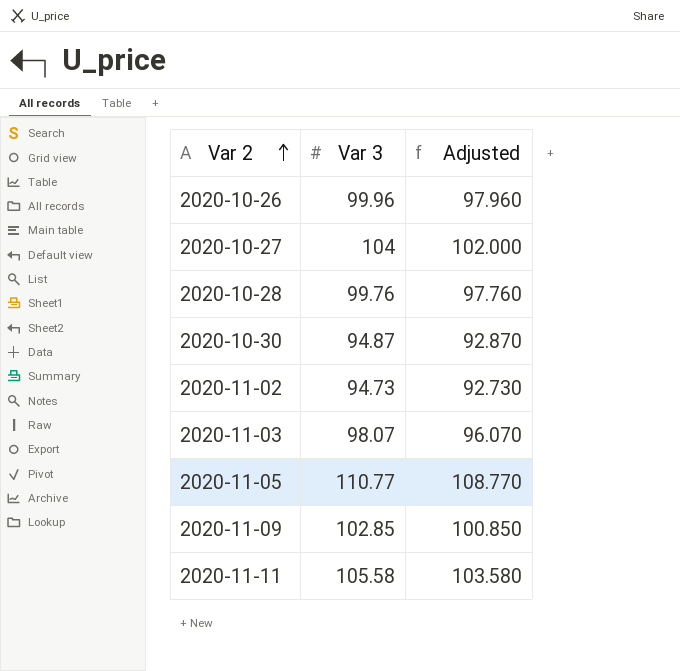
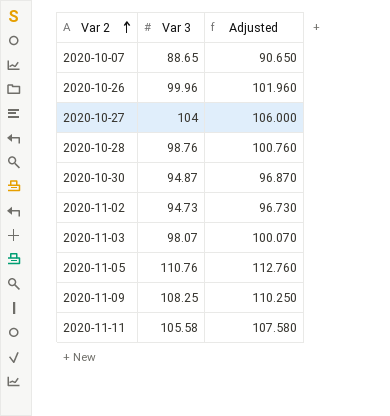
column Adjusted | formula: [Var 3] - 2 -> [Var 3] + 2
row 2020-10-07: none -> 88.65 | 90.650
2020-10-28 | Var 3: 99.76 -> 98.76
2020-11-05 | Var 3: 110.77 -> 110.76
2020-11-09 | Var 3: 102.85 -> 108.25

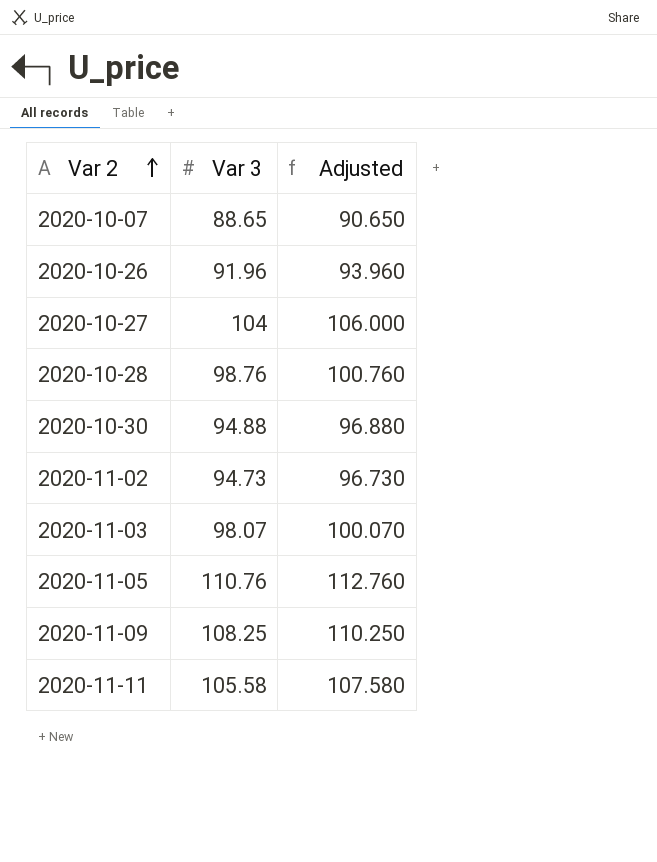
2020-10-26 | Var 3: 99.96 -> 91.96
2020-10-26 | Adjusted: 101.960 -> 93.960
2020-10-30 | Var 3: 94.87 -> 94.88
2020-10-30 | Adjusted: 96.870 -> 96.880

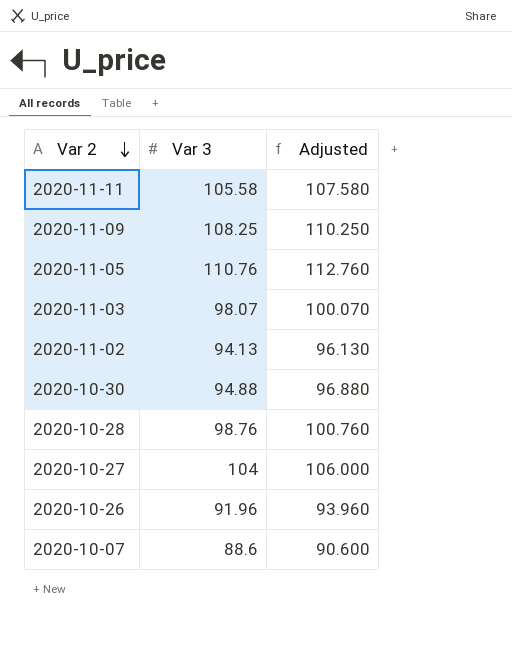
row order: Var 2 ascending -> Var 2 descending
2020-11-02 | Var 3: 94.73 -> 94.13
2020-11-02 | Adjusted: 96.730 -> 96.130
2020-10-07 | Var 3: 88.65 -> 88.6
2020-10-07 | Adjusted: 90.650 -> 90.600

